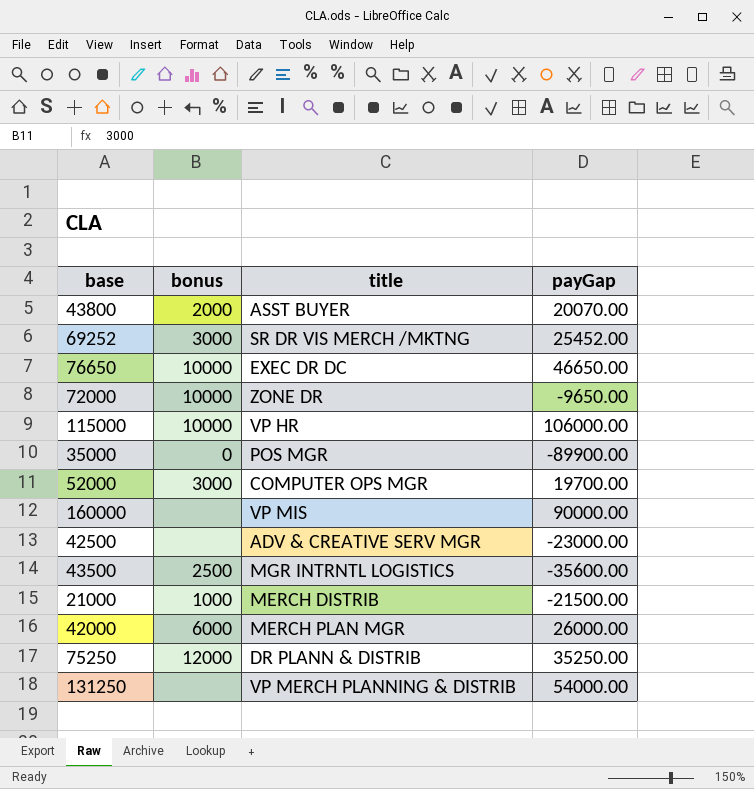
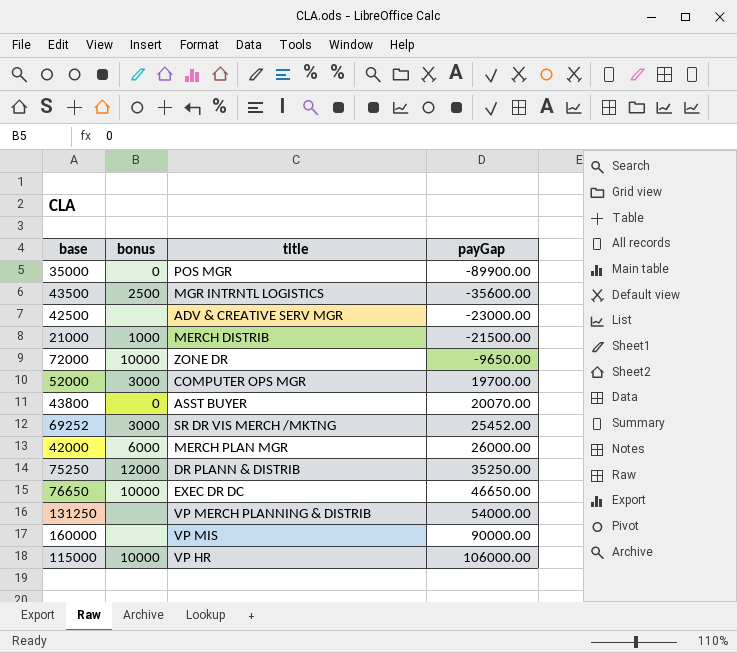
row order: none -> payGap ascending
43800 | bonus: 2000 -> 0

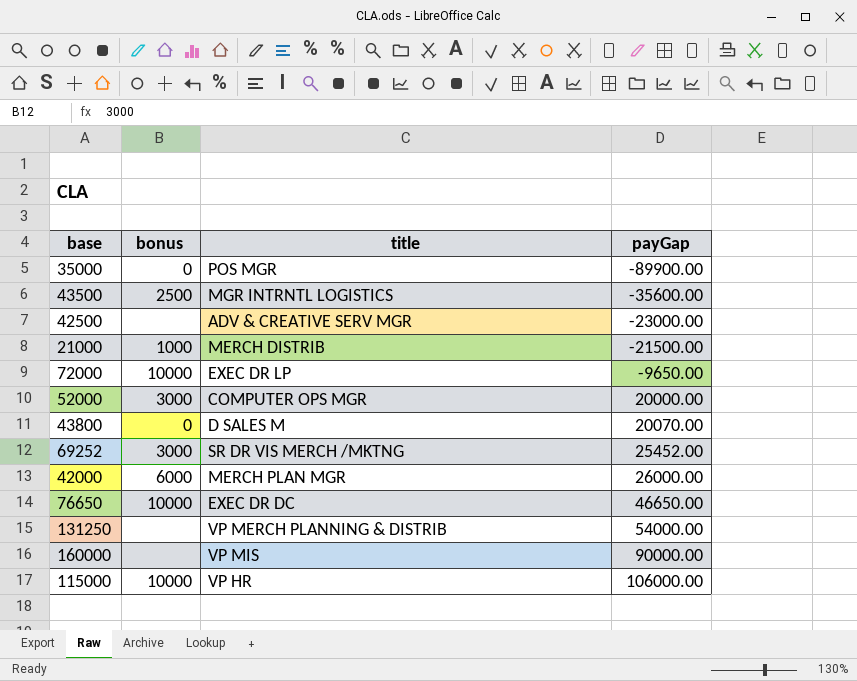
row 75250: 12000 | DR PLANN & DISTRIB | 35250.00 -> none
72000 | title: ZONE DR -> EXEC DR LP
52000 | payGap: 19700.00 -> 20000.00
43800 | title: ASST BUYER -> D SALES M

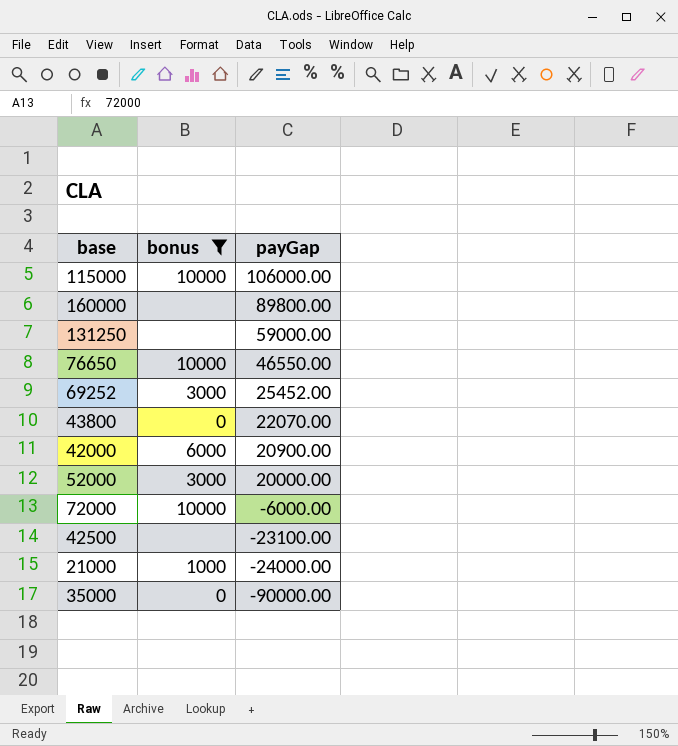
filter: none -> bonus != 2500
row order: payGap ascending -> payGap descending
column title | position: 3 -> none
160000 | payGap: 90000.00 -> 89800.00
131250 | payGap: 54000.00 -> 59000.00
76650 | payGap: 46650.00 -> 46550.00
43800 | payGap: 20070.00 -> 22070.00
42000 | payGap: 26000.00 -> 20900.00
72000 | payGap: -9650.00 -> -6000.00
42500 | payGap: -23000.00 -> -23100.00
21000 | payGap: -21500.00 -> -24000.00
35000 | payGap: -89900.00 -> -90000.00

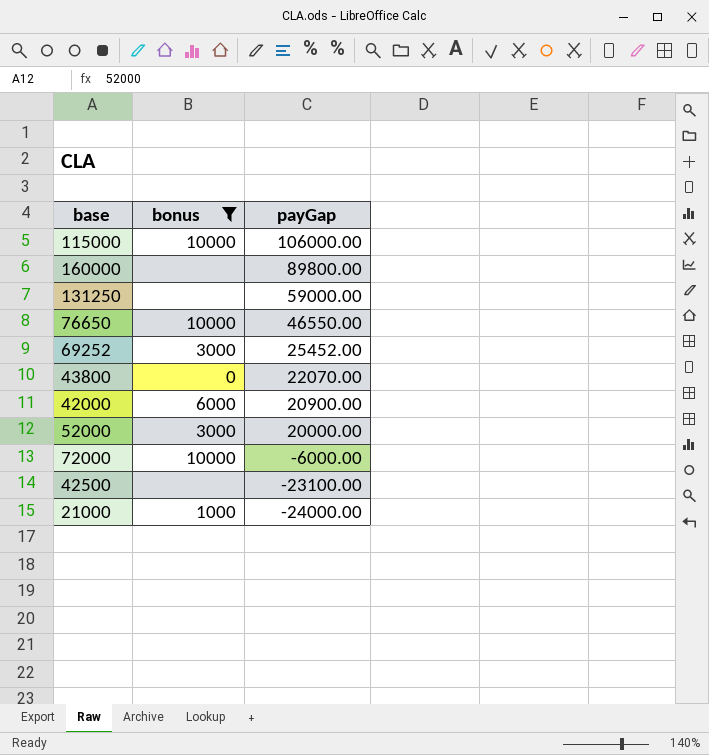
row 35000: 0 | -90000.00 -> none

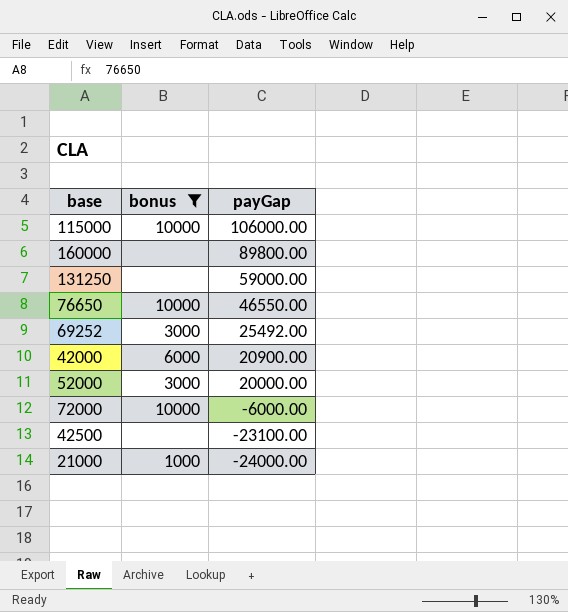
row 43800: 0 | 22070.00 -> none
69252 | payGap: 25452.00 -> 25492.00

